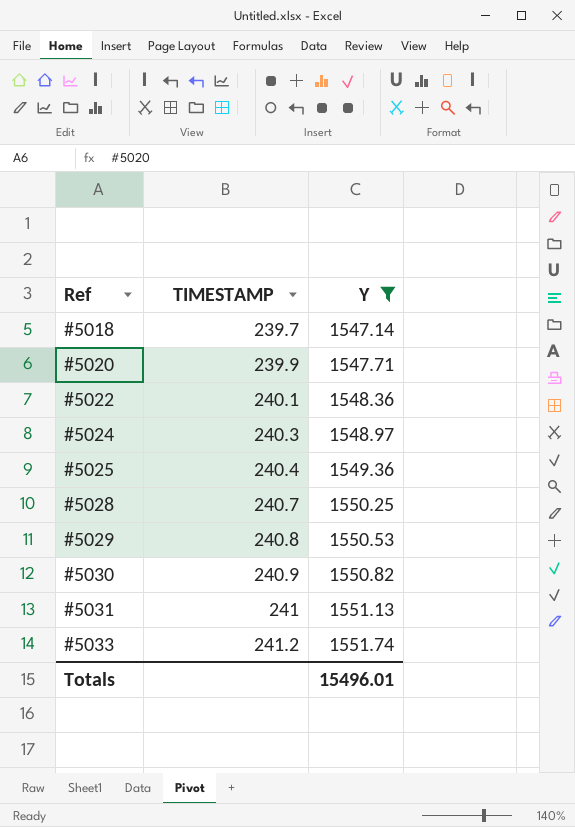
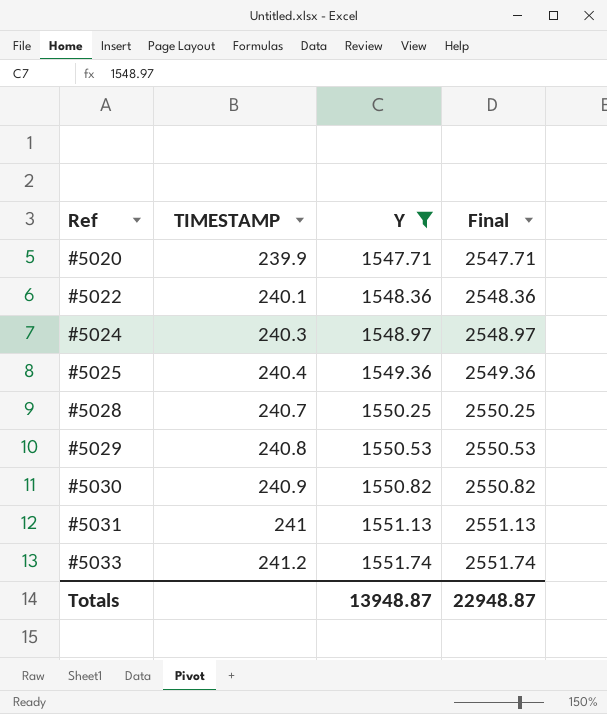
column Final | formula: none -> [Y] + 1000
row #5018: 239.7 | 1547.14 -> none
Totals | Y: 15496.01 -> 13948.87

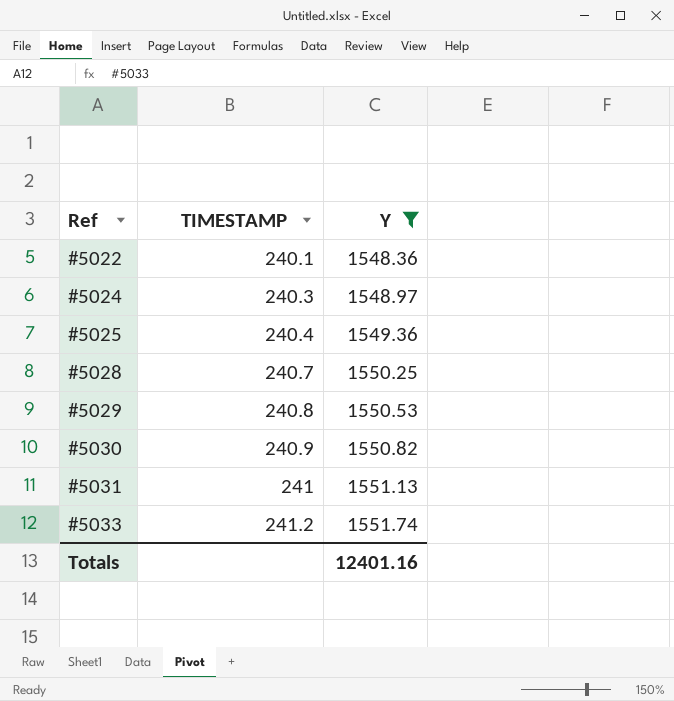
column Final | formula: [Y] + 1000 -> none
row #5020: 239.9 | 1547.71 | 2547.71 -> none
Totals | Y: 13948.87 -> 12401.16

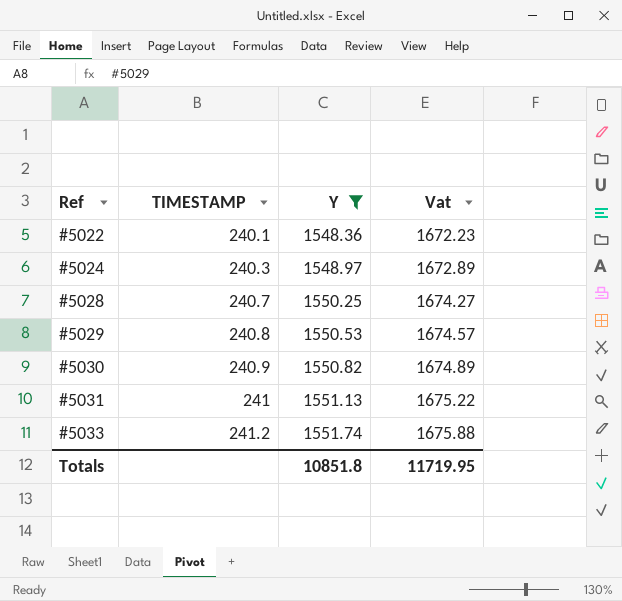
column Vat | formula: none -> [Y] * 1.08
row #5025: 240.4 | 1549.36 -> none
Totals | Y: 12401.16 -> 10851.8

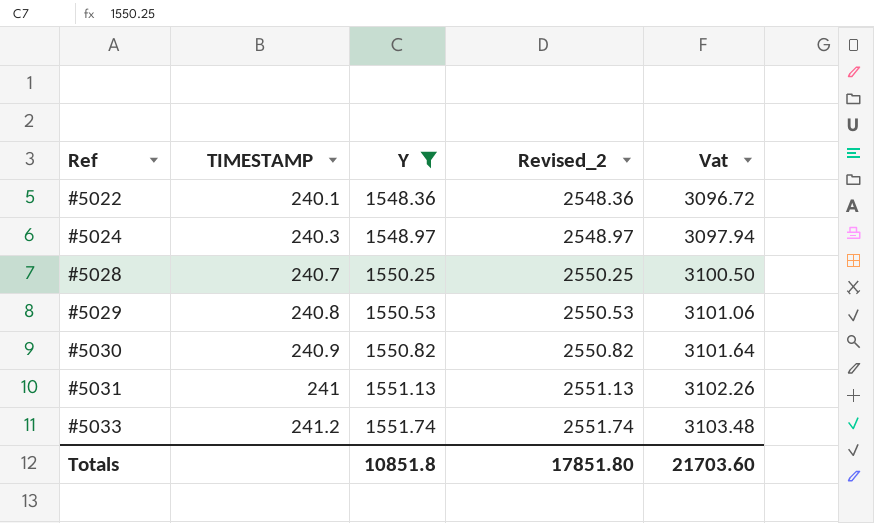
column Revised_2 | formula: none -> [Y] + 1000
column Vat | formula: [Y] * 1.08 -> [Y] * 2
Totals | Vat: 11719.95 -> 21703.60

